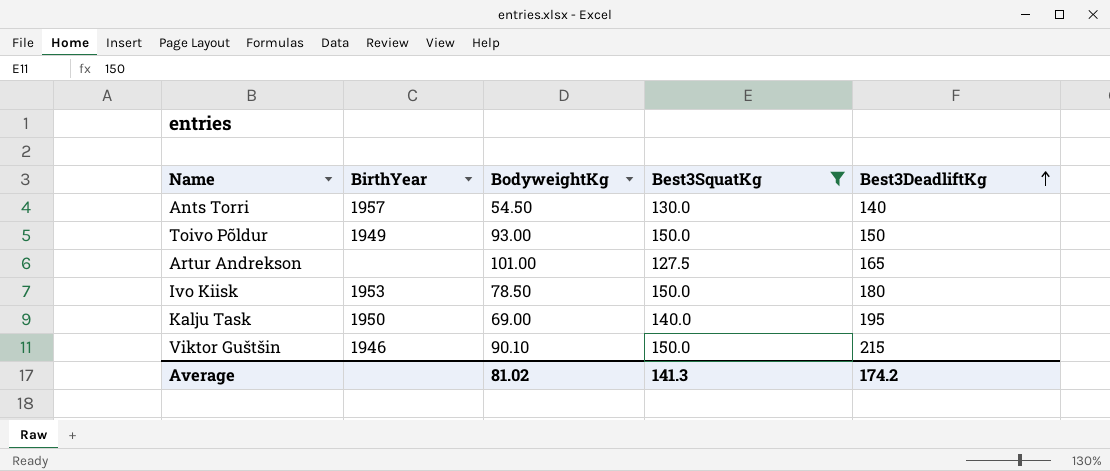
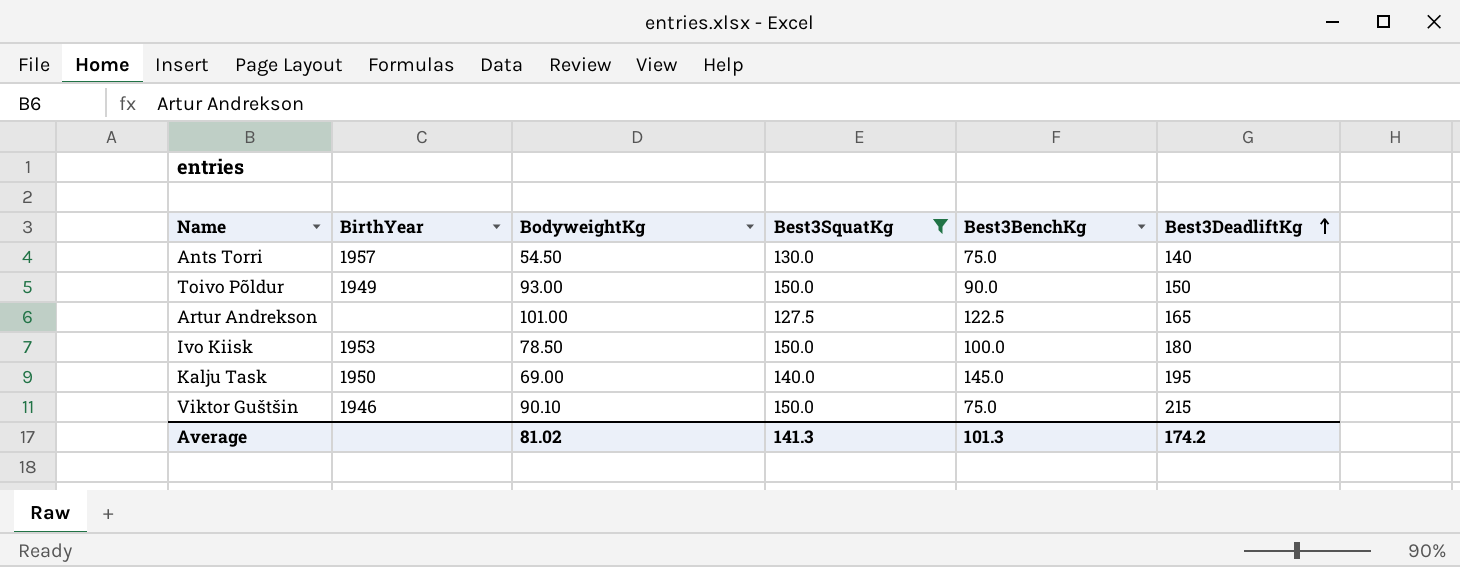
column Best3BenchKg | position: none -> 5

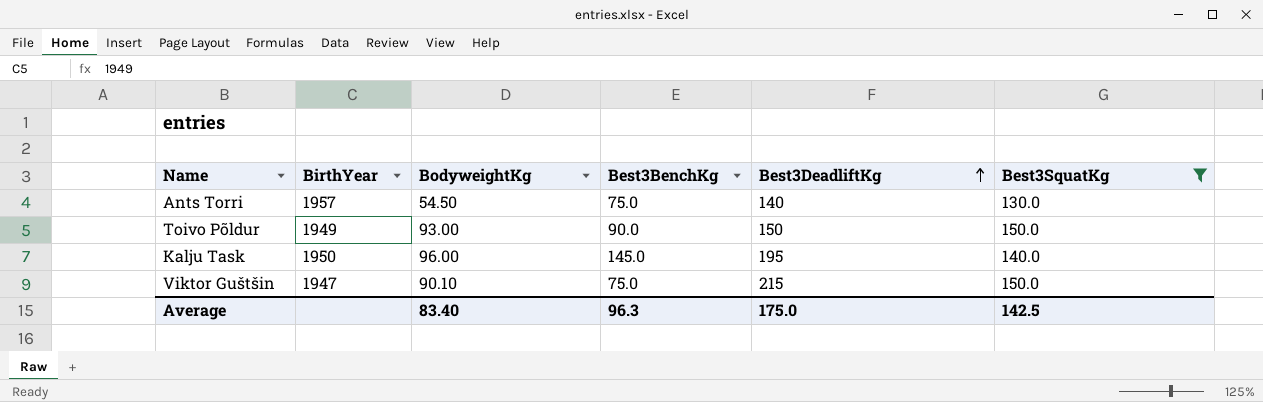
column Best3SquatKg | position: 4 -> 6
row Artur Andrekson: none | 101.00 | 127.5 | 122.5 | 165 -> none
row Ivo Kiisk: 1953 | 78.50 | 150.0 | 100.0 | 180 -> none
Kalju Task | BodyweightKg: 69.00 -> 96.00
Viktor Guštšin | BirthYear: 1946 -> 1947
Average | BodyweightKg: 81.02 -> 83.40
Average | Best3BenchKg: 101.3 -> 96.3
Average | Best3DeadliftKg: 174.2 -> 175.0
Average | Best3SquatKg: 141.3 -> 142.5

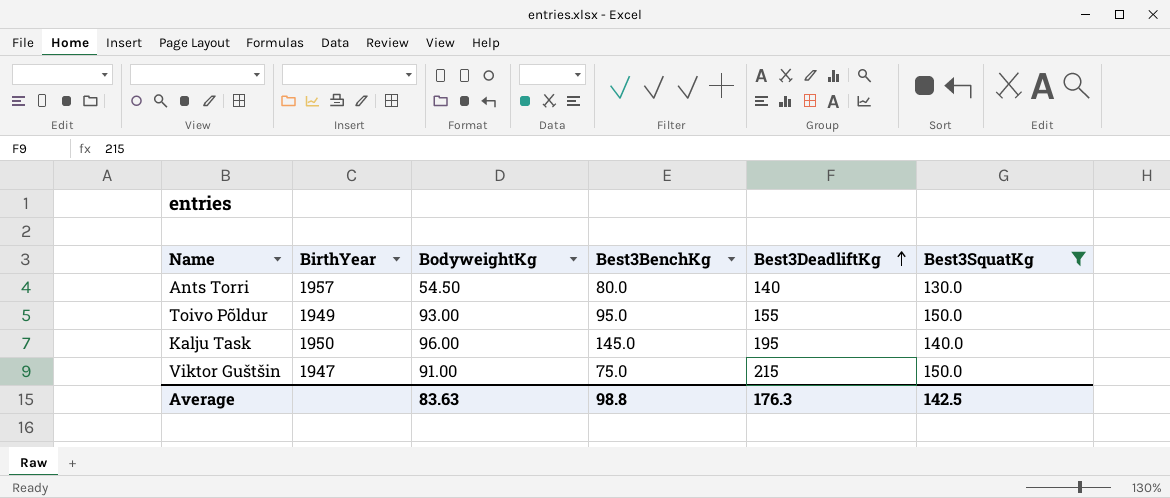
Ants Torri | Best3BenchKg: 75.0 -> 80.0
Toivo Põldur | Best3BenchKg: 90.0 -> 95.0
Toivo Põldur | Best3DeadliftKg: 150 -> 155
Viktor Guštšin | BodyweightKg: 90.10 -> 91.00
Average | BodyweightKg: 83.40 -> 83.63
Average | Best3BenchKg: 96.3 -> 98.8
Average | Best3DeadliftKg: 175.0 -> 176.3

